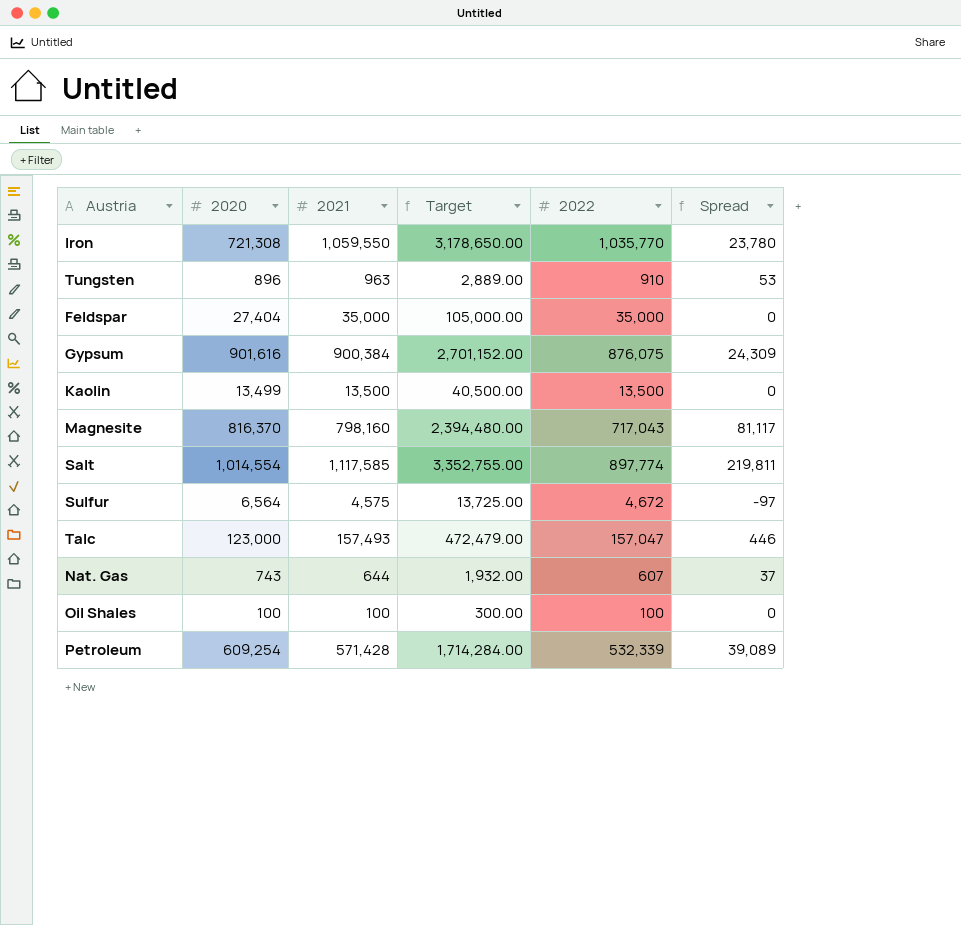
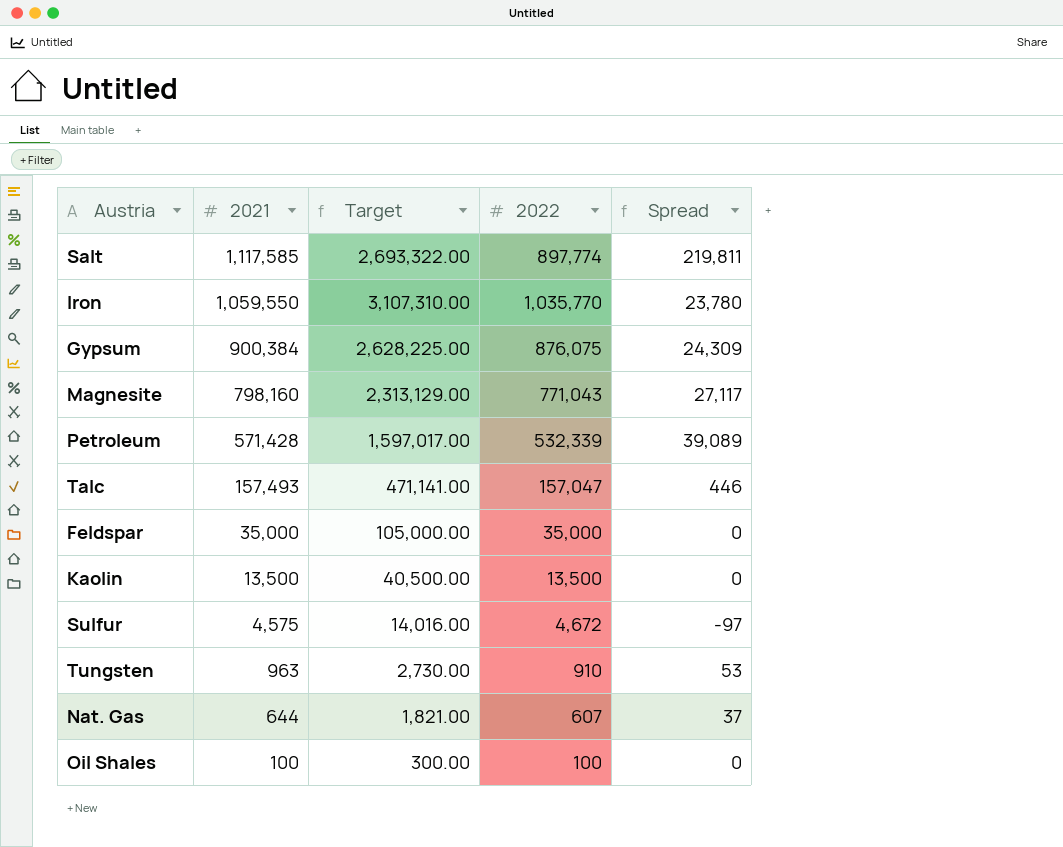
row order: none -> 2021 descending
column 2020 | position: 2 -> none
column Target | formula: [2021] * 3 -> [2022] * 3
Magnesite | 2022: 717,043 -> 771,043
Magnesite | Spread: 81,117 -> 27,117

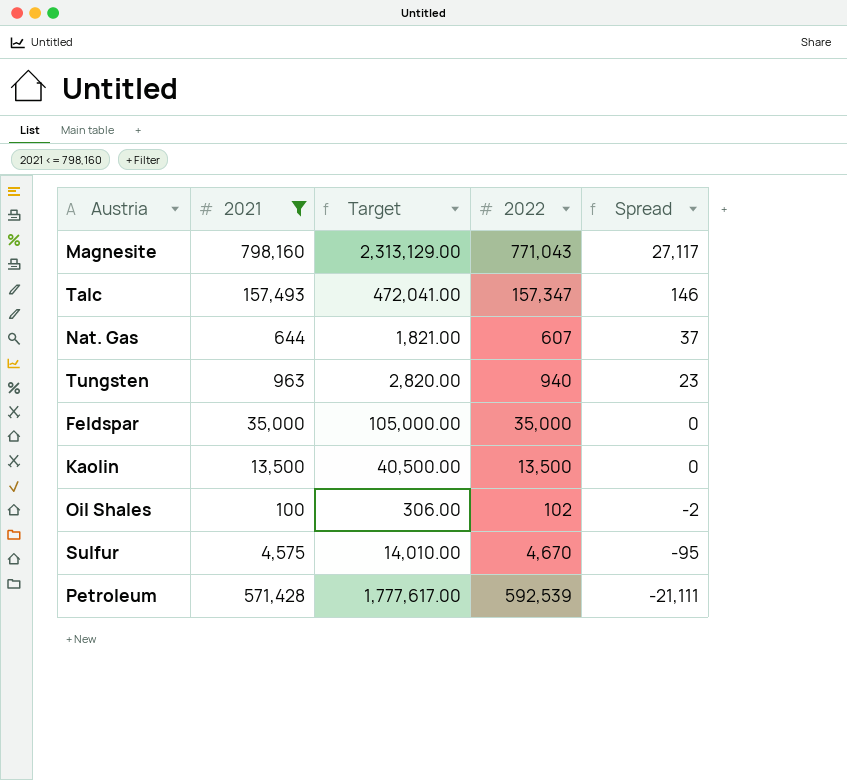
filter: none -> 2021 <= 798,160
row order: 2021 descending -> Spread descending
Talc | Target: 471,141.00 -> 472,041.00
Talc | 2022: 157,047 -> 157,347
Talc | Spread: 446 -> 146
Tungsten | Target: 2,730.00 -> 2,820.00
Tungsten | 2022: 910 -> 940
Tungsten | Spread: 53 -> 23
Oil Shales | Target: 300.00 -> 306.00
Oil Shales | 2022: 100 -> 102
Oil Shales | Spread: 0 -> -2
Sulfur | Target: 14,016.00 -> 14,010.00
Sulfur | 2022: 4,672 -> 4,670
Sulfur | Spread: -97 -> -95
Petroleum | Target: 1,597,017.00 -> 1,777,617.00
Petroleum | 2022: 532,339 -> 592,539
Petroleum | Spread: 39,089 -> -21,111

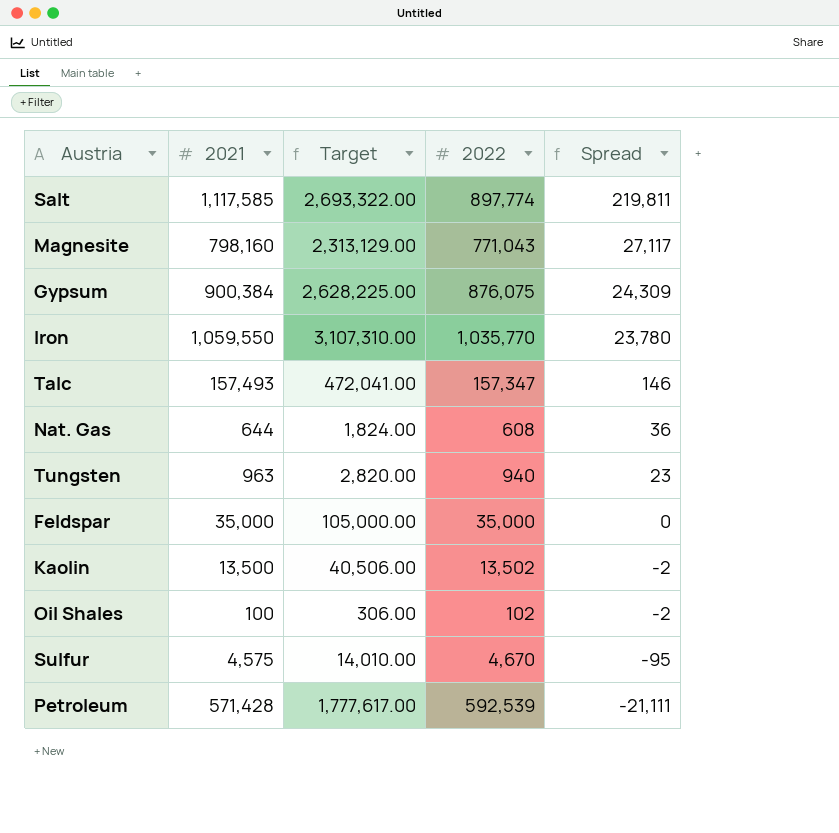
filter: 2021 <= 798,160 -> none
Nat. Gas | Target: 1,821.00 -> 1,824.00
Nat. Gas | 2022: 607 -> 608
Nat. Gas | Spread: 37 -> 36
Kaolin | Target: 40,500.00 -> 40,506.00
Kaolin | 2022: 13,500 -> 13,502
Kaolin | Spread: 0 -> -2

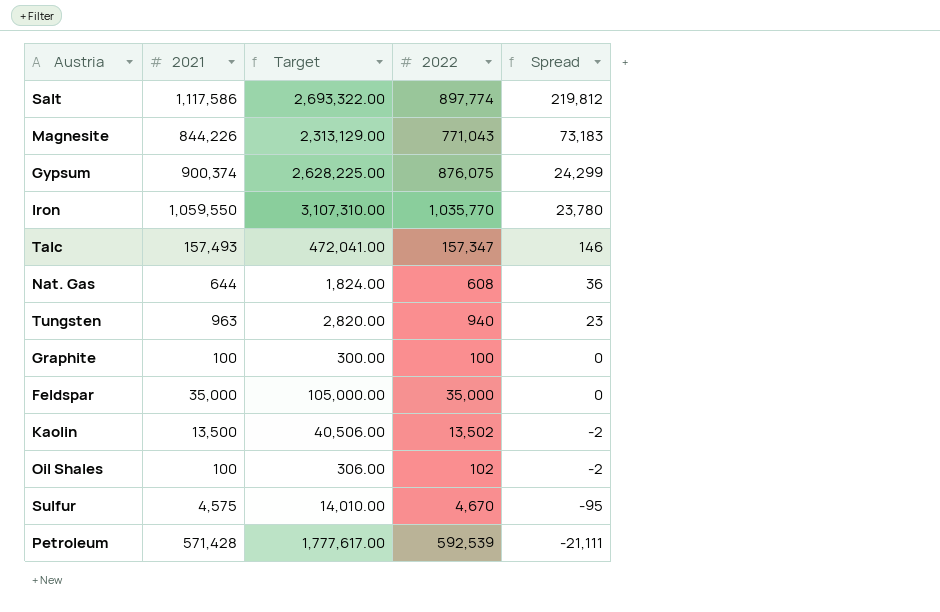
Salt | 2021: 1,117,585 -> 1,117,586
Salt | Spread: 219,811 -> 219,812
Magnesite | 2021: 798,160 -> 844,226
Magnesite | Spread: 27,117 -> 73,183
Gypsum | 2021: 900,384 -> 900,374
Gypsum | Spread: 24,309 -> 24,299
row Graphite: none -> 100 | 300.00 | 100 | 0

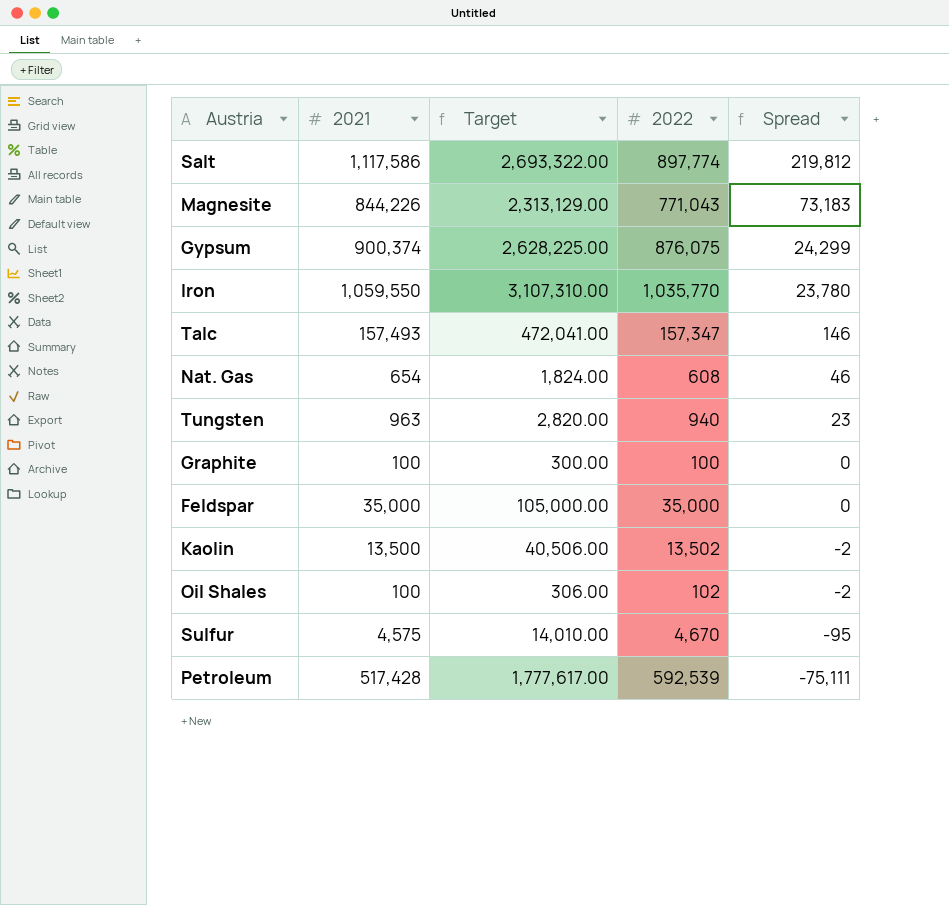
Nat. Gas | 2021: 644 -> 654
Nat. Gas | Spread: 36 -> 46
Petroleum | 2021: 571,428 -> 517,428
Petroleum | Spread: -21,111 -> -75,111

